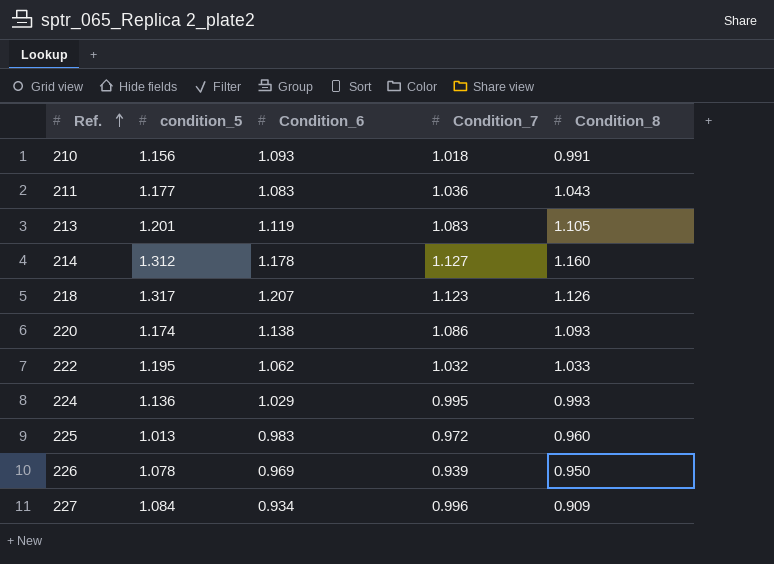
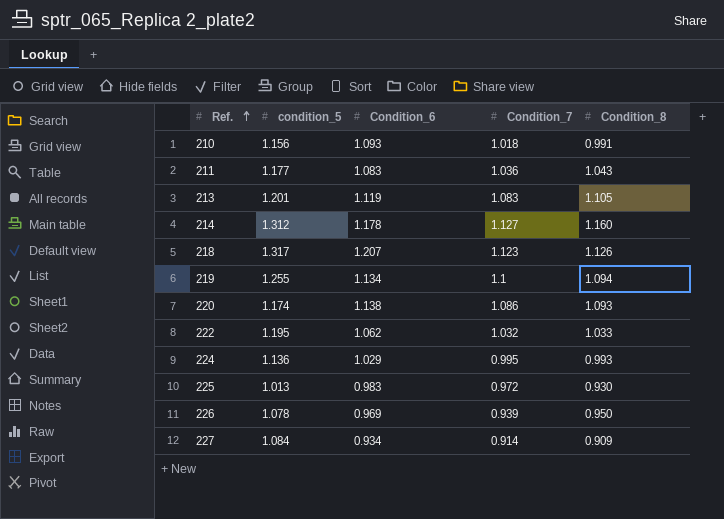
row 219: none -> 1.255 | 1.134 | 1.1 | 1.094
225 | Condition_8: 0.960 -> 0.930
227 | Condition_7: 0.996 -> 0.914

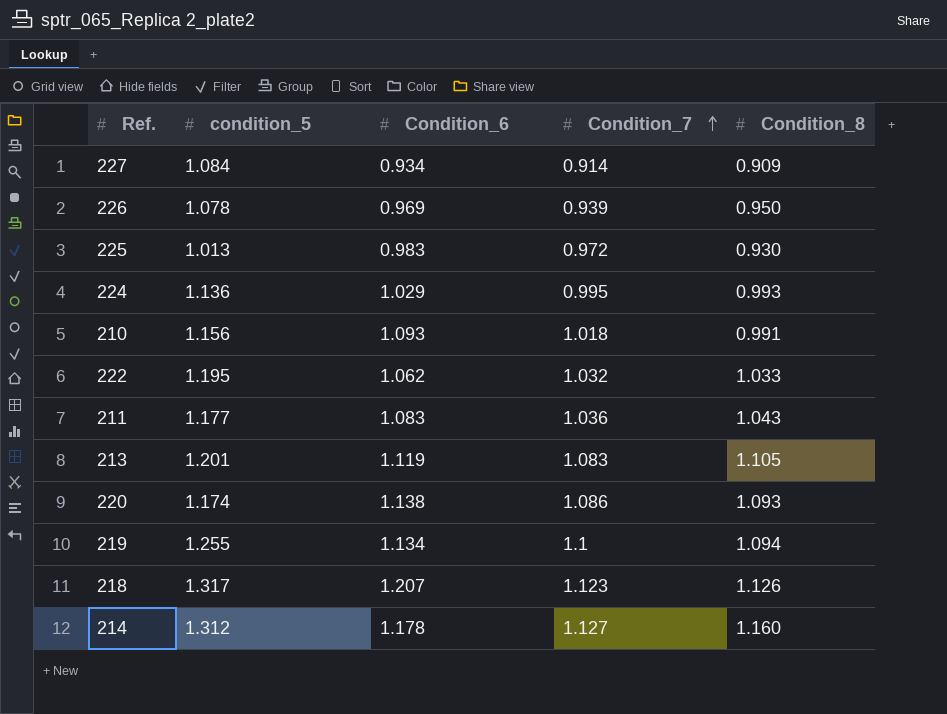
row order: Ref. ascending -> Condition_7 ascending

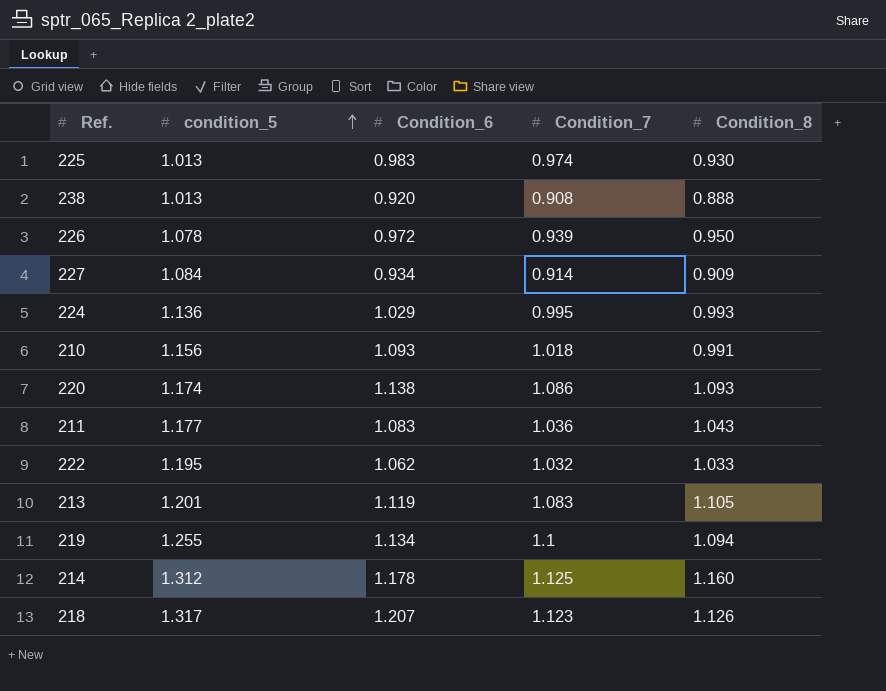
row order: Condition_7 ascending -> condition_5 ascending
225 | Condition_7: 0.972 -> 0.974
row 238: none -> 1.013 | 0.920 | 0.908 | 0.888
226 | Condition_6: 0.969 -> 0.972
214 | Condition_7: 1.127 -> 1.125

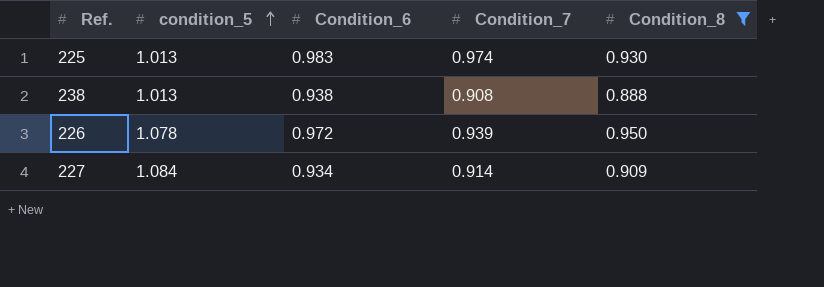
filter: none -> Condition_8 <= 0.950
238 | Condition_6: 0.920 -> 0.938

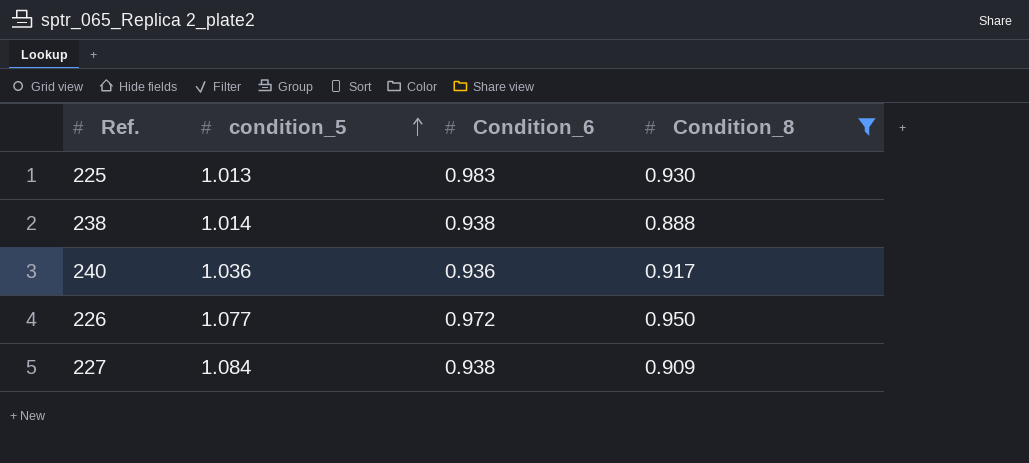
column Condition_7 | position: 4 -> none
238 | condition_5: 1.013 -> 1.014
row 240: none -> 1.036 | 0.936 | 0.917
226 | condition_5: 1.078 -> 1.077
227 | Condition_6: 0.934 -> 0.938

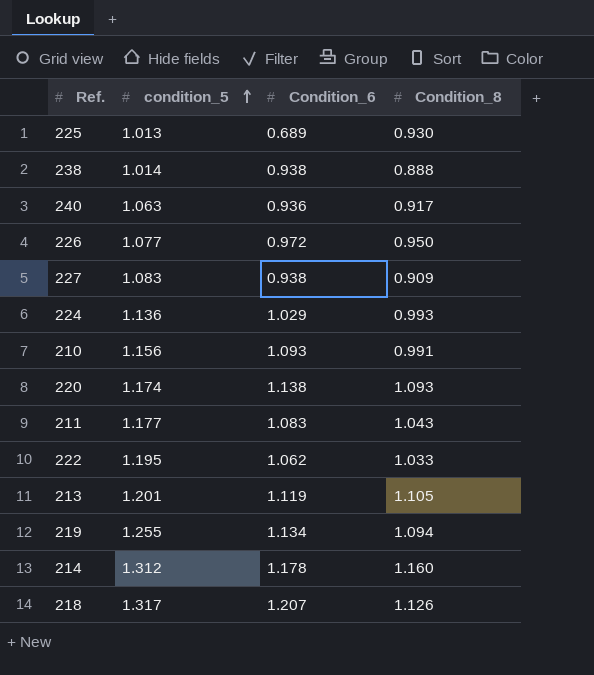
filter: Condition_8 <= 0.950 -> none
225 | Condition_6: 0.983 -> 0.689
240 | condition_5: 1.036 -> 1.063
227 | condition_5: 1.084 -> 1.083

